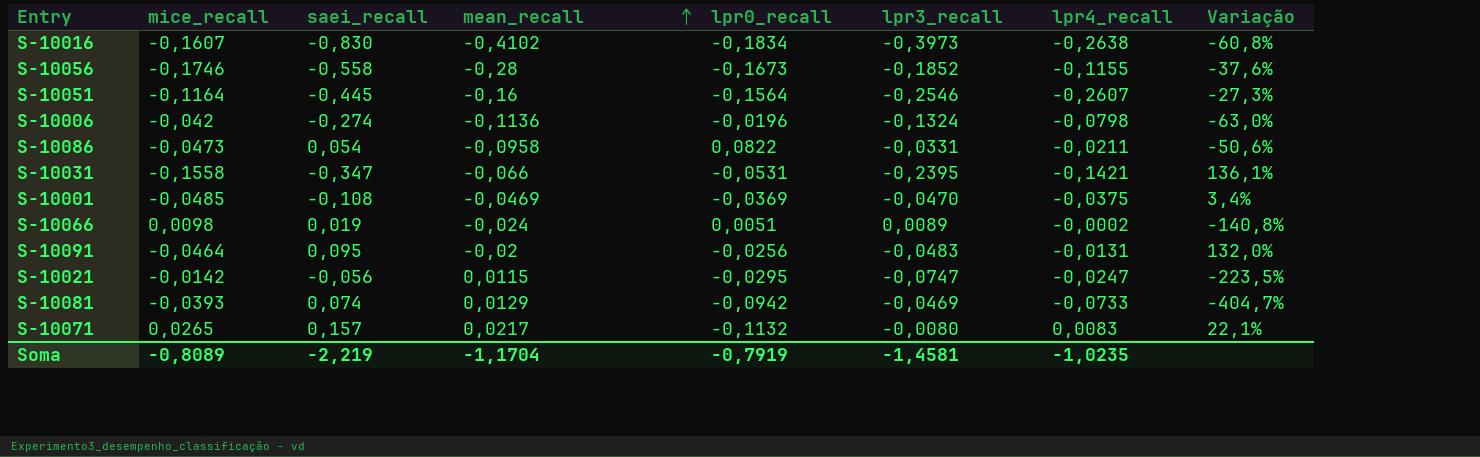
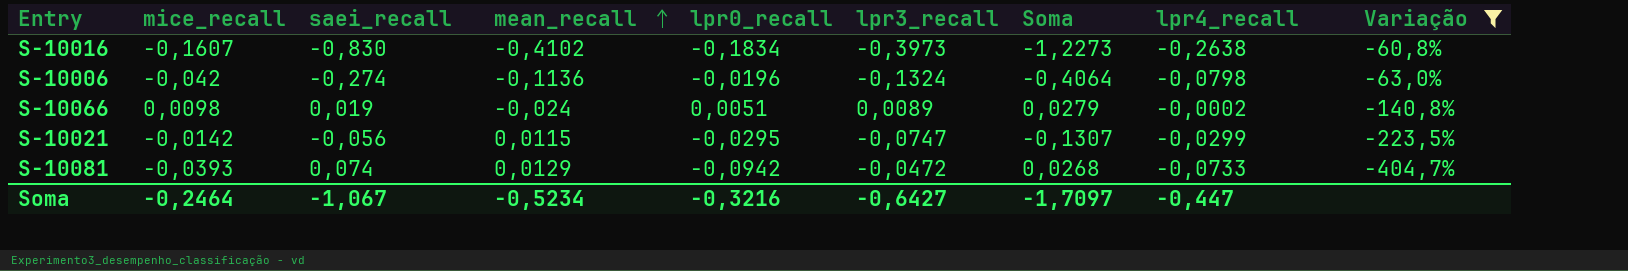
filter: none -> Variação <= -60,8%
column Soma | formula: none -> [saei_recall] + [lpr3_recall]
S-10021 | lpr4_recall: -0,0247 -> -0,0299
S-10081 | lpr3_recall: -0,0469 -> -0,0472
Soma | mice_recall: -0,8089 -> -0,2464
Soma | saei_recall: -2,219 -> -1,067
Soma | mean_recall: -1,1704 -> -0,5234
Soma | lpr0_recall: -0,7919 -> -0,3216
Soma | lpr3_recall: -1,4581 -> -0,6427
Soma | lpr4_recall: -1,0235 -> -0,447

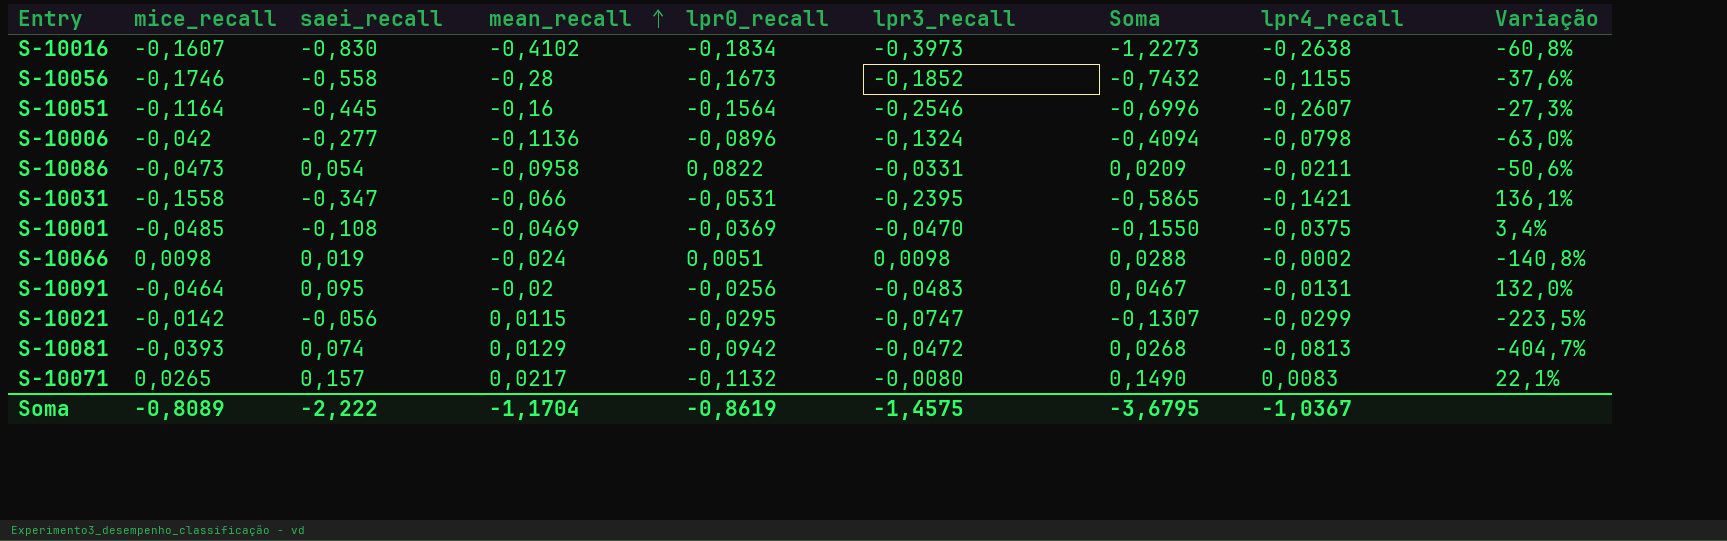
filter: Variação <= -60,8% -> none
S-10006 | saei_recall: -0,274 -> -0,277
S-10006 | lpr0_recall: -0,0196 -> -0,0896
S-10006 | Soma: -0,4064 -> -0,4094
S-10066 | lpr3_recall: 0,0089 -> 0,0098
S-10066 | Soma: 0,0279 -> 0,0288
S-10081 | lpr4_recall: -0,0733 -> -0,0813
Soma | mice_recall: -0,2464 -> -0,8089
Soma | saei_recall: -1,067 -> -2,222
Soma | mean_recall: -0,5234 -> -1,1704
Soma | lpr0_recall: -0,3216 -> -0,8619
Soma | lpr3_recall: -0,6427 -> -1,4575
Soma | Soma: -1,7097 -> -3,6795
Soma | lpr4_recall: -0,447 -> -1,0367

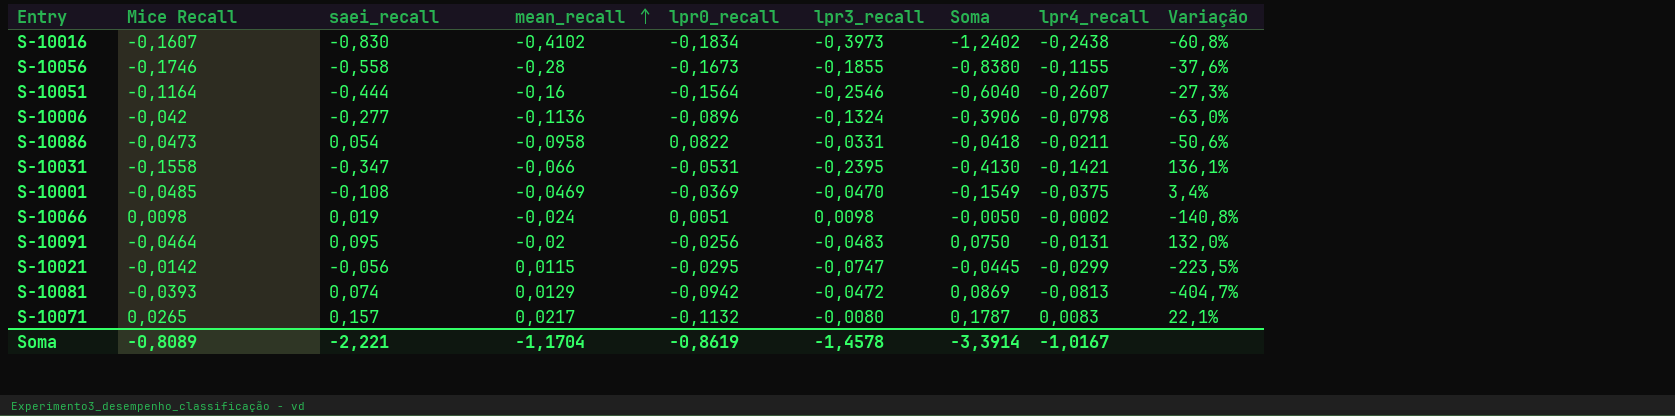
column name: mice_recall -> Mice Recall
column Soma | formula: [saei_recall] + [lpr3_recall] -> [saei_recall] + [mean_recall]
S-10016 | lpr4_recall: -0,2638 -> -0,2438
S-10056 | lpr3_recall: -0,1852 -> -0,1855
S-10051 | saei_recall: -0,445 -> -0,444
Soma | saei_recall: -2,222 -> -2,221
Soma | lpr3_recall: -1,4575 -> -1,4578
Soma | Soma: -3,6795 -> -3,3914
Soma | lpr4_recall: -1,0367 -> -1,0167

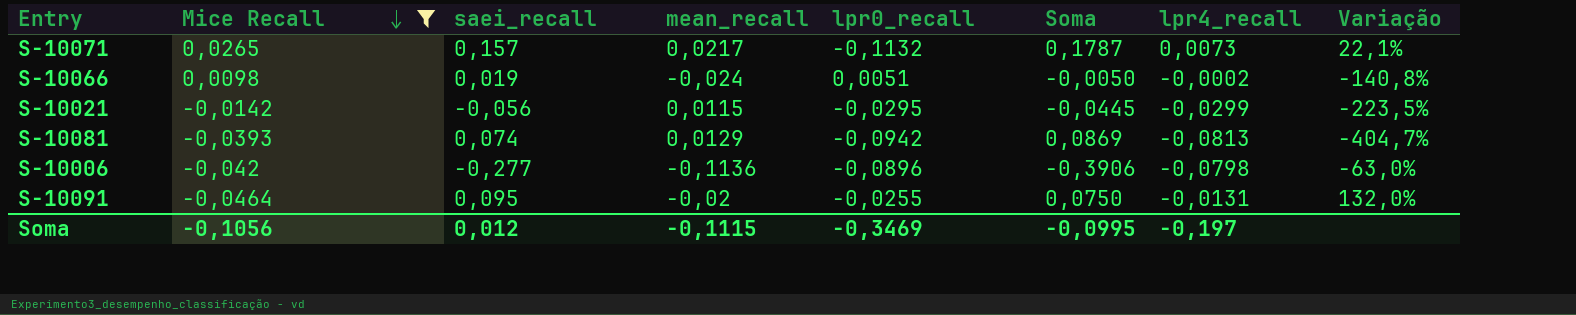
filter: none -> Mice Recall >= -0,0464
row order: mean_recall ascending -> Mice Recall descending
column lpr3_recall | position: 6 -> none
S-10071 | lpr4_recall: 0,0083 -> 0,0073
S-10091 | lpr0_recall: -0,0256 -> -0,0255
Soma | Mice Recall: -0,8089 -> -0,1056
Soma | saei_recall: -2,221 -> 0,012
Soma | mean_recall: -1,1704 -> -0,1115
Soma | lpr0_recall: -0,8619 -> -0,3469
Soma | Soma: -3,3914 -> -0,0995
Soma | lpr4_recall: -1,0167 -> -0,197

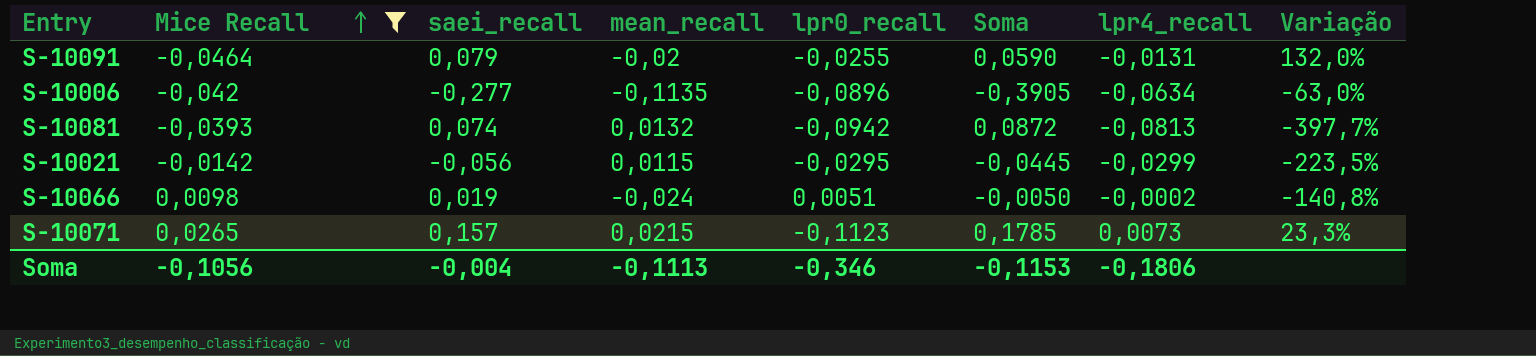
row order: Mice Recall descending -> Mice Recall ascending
S-10091 | saei_recall: 0,095 -> 0,079
S-10091 | Soma: 0,0750 -> 0,0590
S-10006 | mean_recall: -0,1136 -> -0,1135
S-10006 | Soma: -0,3906 -> -0,3905
S-10006 | lpr4_recall: -0,0798 -> -0,0634
S-10081 | mean_recall: 0,0129 -> 0,0132
S-10081 | Soma: 0,0869 -> 0,0872
S-10081 | Variação: -404,7% -> -397,7%
S-10071 | mean_recall: 0,0217 -> 0,0215
S-10071 | lpr0_recall: -0,1132 -> -0,1123
S-10071 | Soma: 0,1787 -> 0,1785
S-10071 | Variação: 22,1% -> 23,3%
Soma | saei_recall: 0,012 -> -0,004
Soma | mean_recall: -0,1115 -> -0,1113
Soma | lpr0_recall: -0,3469 -> -0,346
Soma | Soma: -0,0995 -> -0,1153
Soma | lpr4_recall: -0,197 -> -0,1806

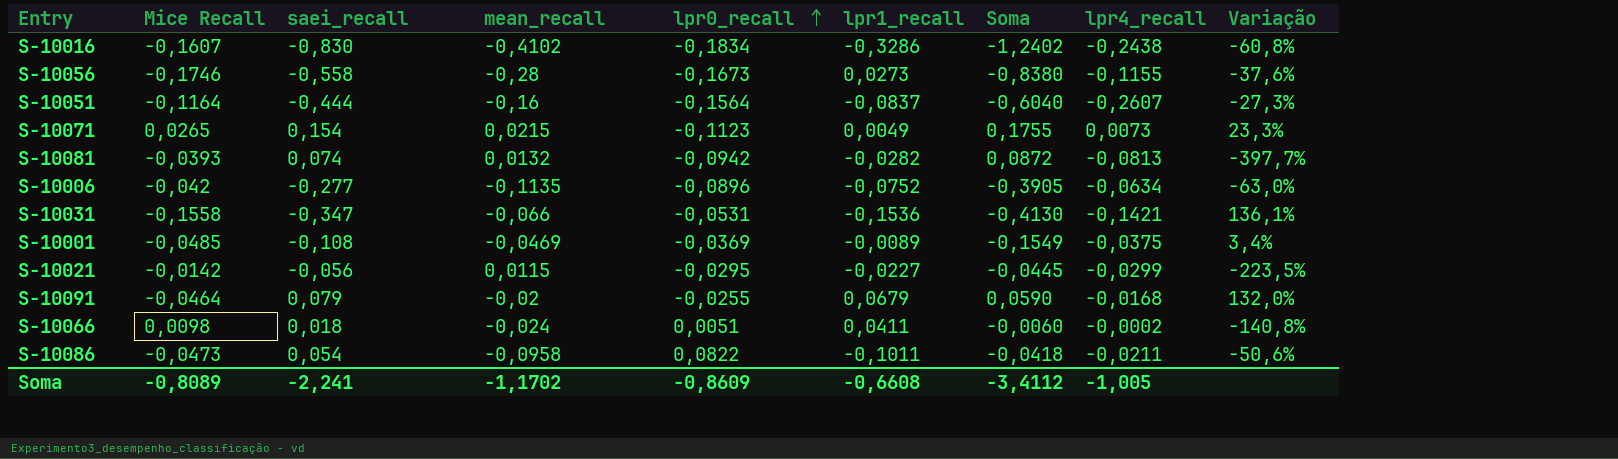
filter: Mice Recall >= -0,0464 -> none
row order: Mice Recall ascending -> lpr0_recall ascending
column lpr1_recall | position: none -> 6
S-10071 | saei_recall: 0,157 -> 0,154
S-10071 | Soma: 0,1785 -> 0,1755
S-10091 | lpr4_recall: -0,0131 -> -0,0168
S-10066 | saei_recall: 0,019 -> 0,018
S-10066 | Soma: -0,0050 -> -0,0060
Soma | Mice Recall: -0,1056 -> -0,8089
Soma | saei_recall: -0,004 -> -2,241
Soma | mean_recall: -0,1113 -> -1,1702
Soma | lpr0_recall: -0,346 -> -0,8609
Soma | Soma: -0,1153 -> -3,4112
Soma | lpr4_recall: -0,1806 -> -1,005

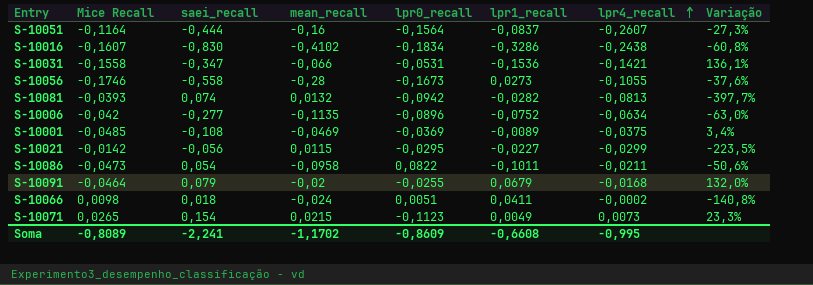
row order: lpr0_recall ascending -> lpr4_recall ascending
column Soma | formula: [saei_recall] + [mean_recall] -> none
S-10056 | lpr4_recall: -0,1155 -> -0,1055
Soma | lpr4_recall: -1,005 -> -0,995

